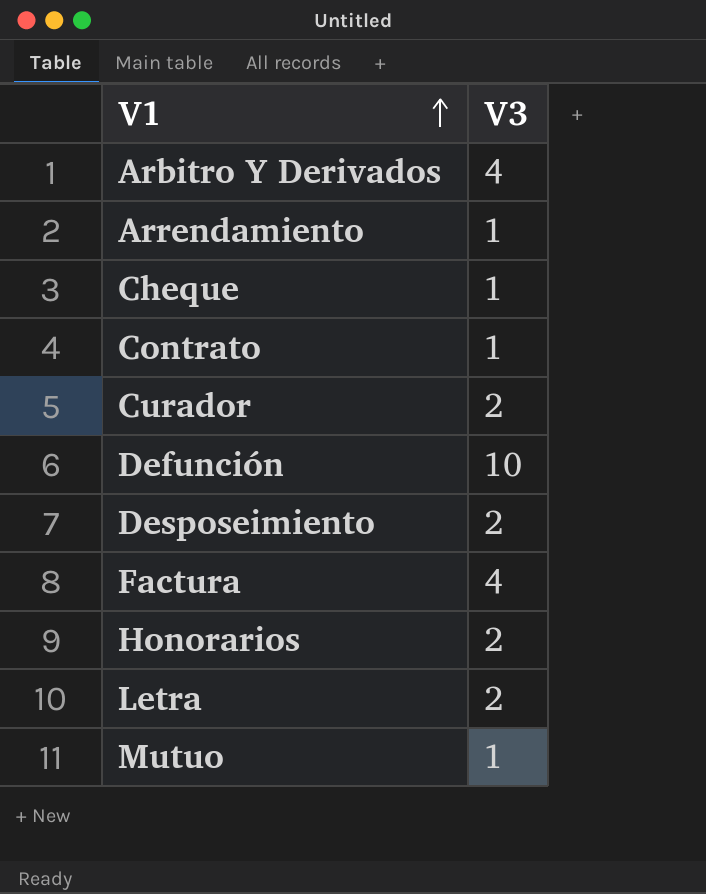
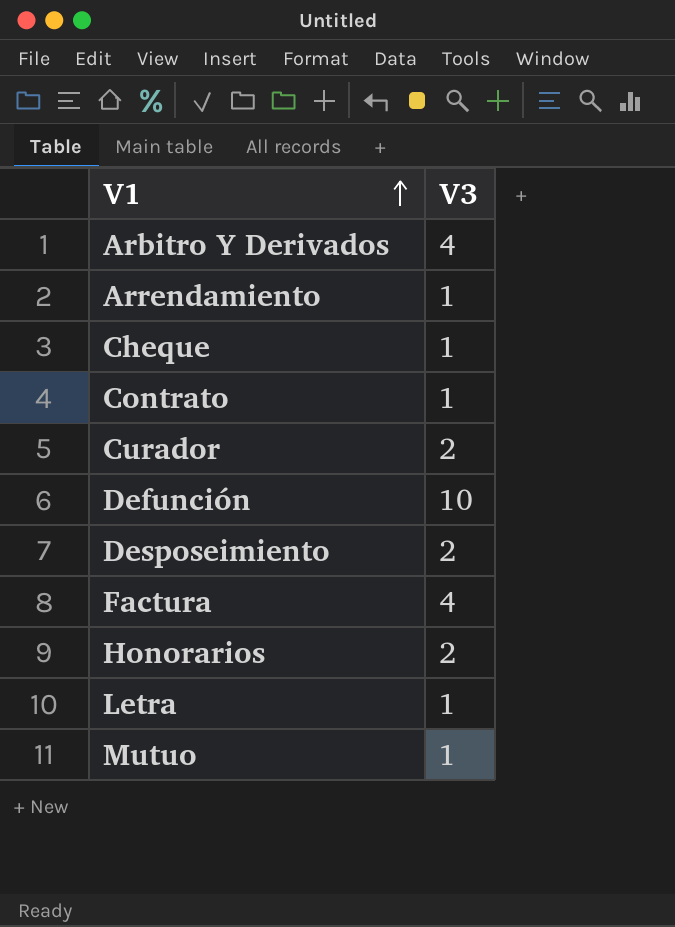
Letra | V3: 2 -> 1

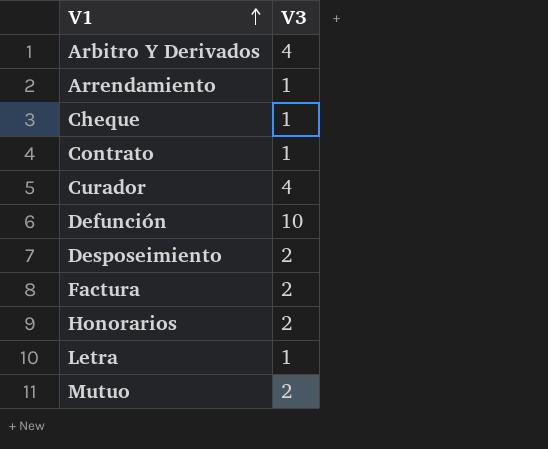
Curador | V3: 2 -> 4
Factura | V3: 4 -> 2
Mutuo | V3: 1 -> 2

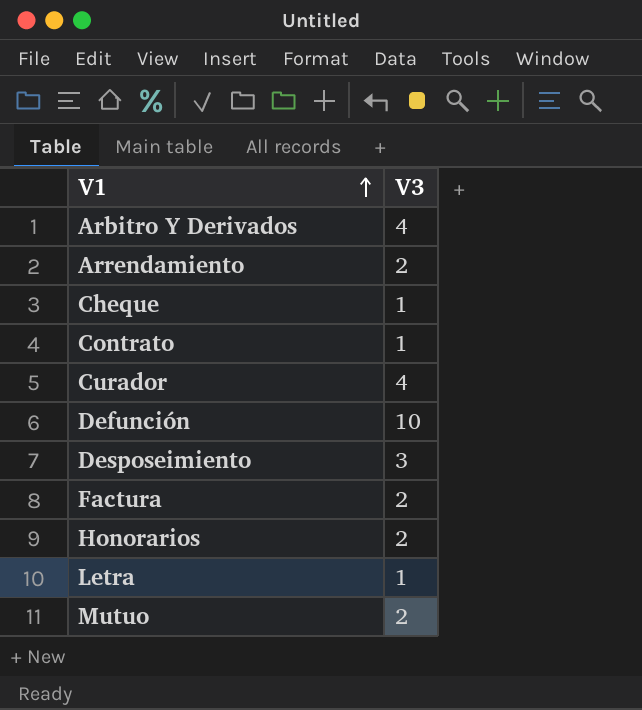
Arrendamiento | V3: 1 -> 2
Desposeimiento | V3: 2 -> 3

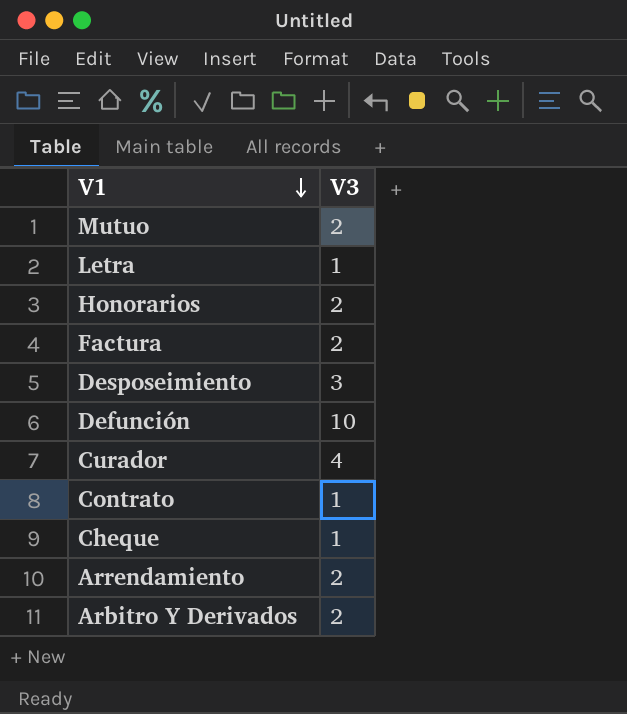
row order: V1 ascending -> V1 descending
Arbitro Y Derivados | V3: 4 -> 2

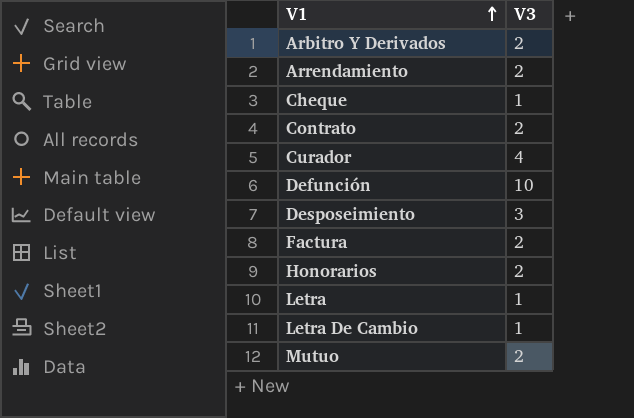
row order: V1 descending -> V1 ascending
Contrato | V3: 1 -> 2
row Letra De Cambio: none -> 1

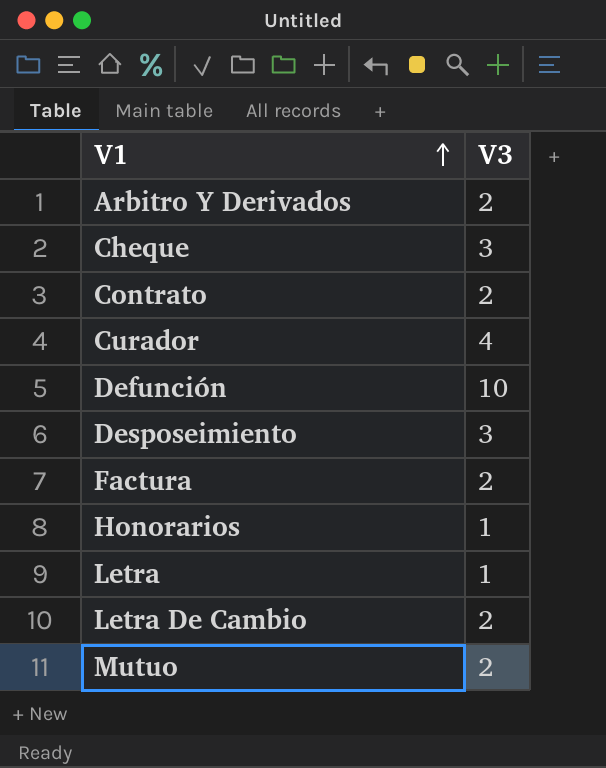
row Arrendamiento: 2 -> none
Cheque | V3: 1 -> 3
Honorarios | V3: 2 -> 1
Letra De Cambio | V3: 1 -> 2

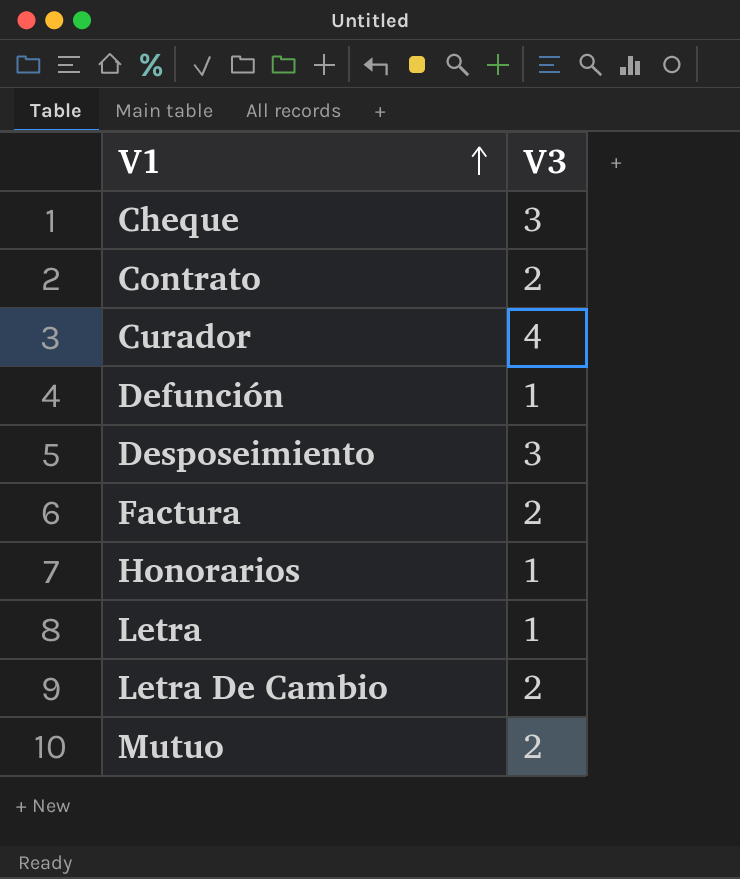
row Arbitro Y Derivados: 2 -> none
Defunción | V3: 10 -> 1

